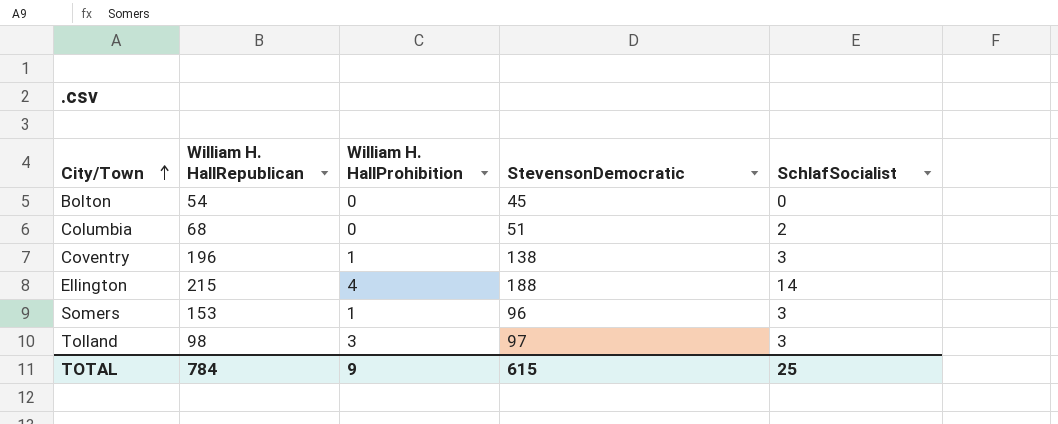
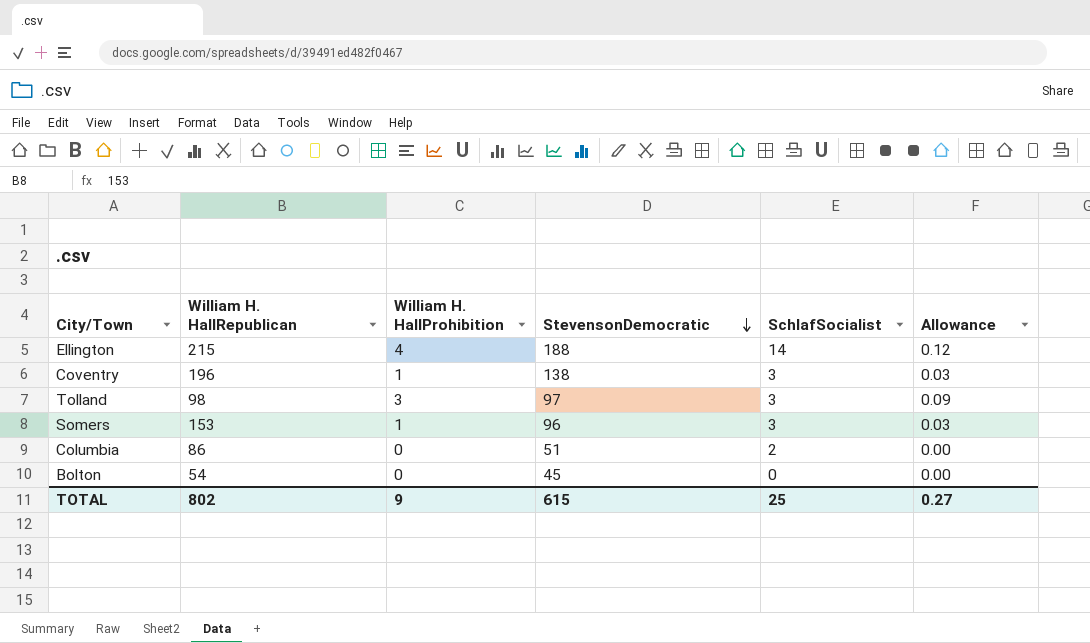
row order: City/Town ascending -> StevensonDemocratic descending
column Allowance | formula: none -> [William H. HallProhibition] * 0.03
Columbia | William H. HallRepublican: 68 -> 86
TOTAL | William H. HallRepublican: 784 -> 802

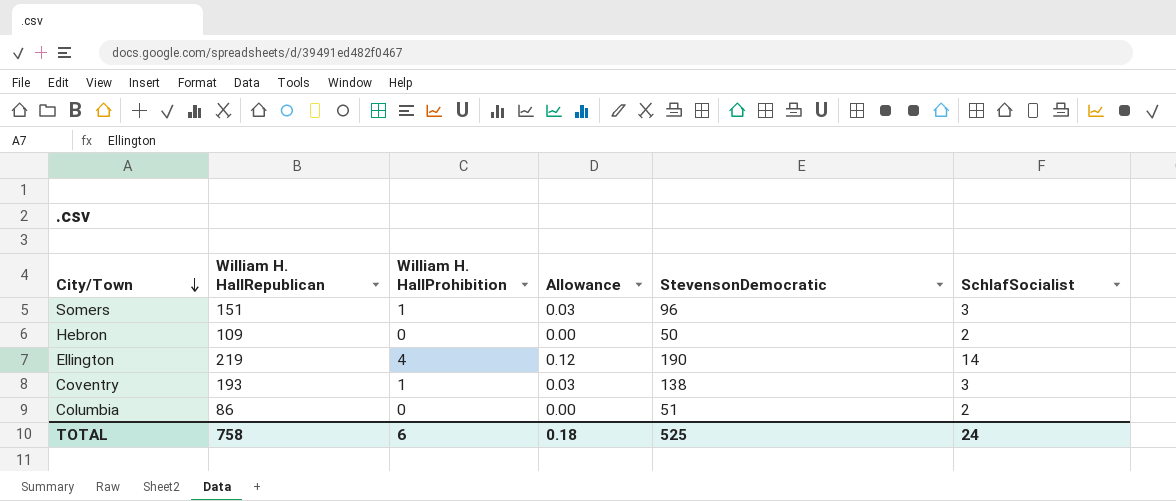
row order: StevensonDemocratic descending -> City/Town descending
column Allowance | position: 6 -> 4
row Tolland: 98 | 3 | 97 | 3 | 0.09 -> none
row Bolton: 54 | 0 | 45 | 0 | 0.00 -> none
Somers | William H. HallRepublican: 153 -> 151
row Hebron: none -> 109 | 0 | 0.00 | 50 | 2
Ellington | William H. HallRepublican: 215 -> 219
Ellington | StevensonDemocratic: 188 -> 190
Coventry | William H. HallRepublican: 196 -> 193
TOTAL | William H. HallRepublican: 802 -> 758
TOTAL | William H. HallProhibition: 9 -> 6
TOTAL | Allowance: 0.27 -> 0.18
TOTAL | StevensonDemocratic: 615 -> 525
TOTAL | SchlafSocialist: 25 -> 24

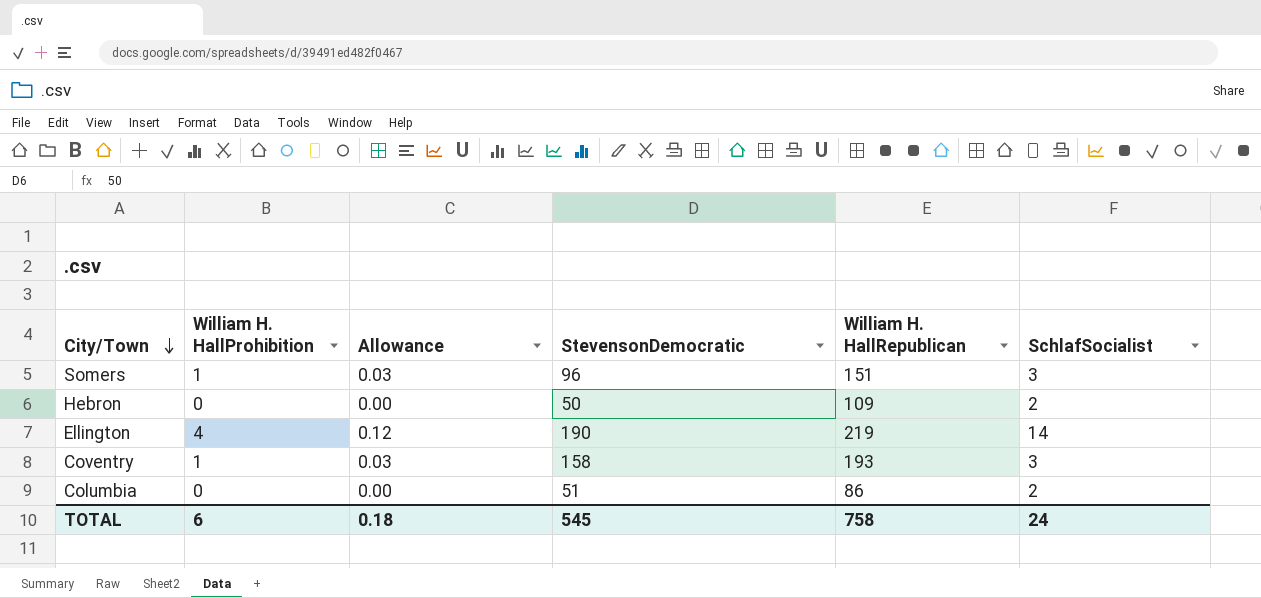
column William H. HallRepublican | position: 2 -> 5
Coventry | StevensonDemocratic: 138 -> 158
TOTAL | StevensonDemocratic: 525 -> 545

